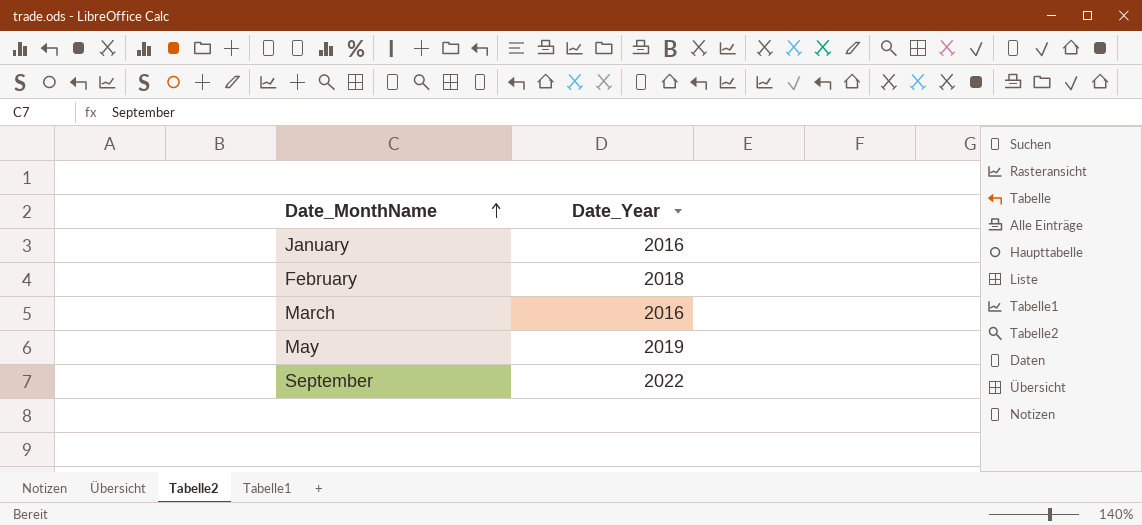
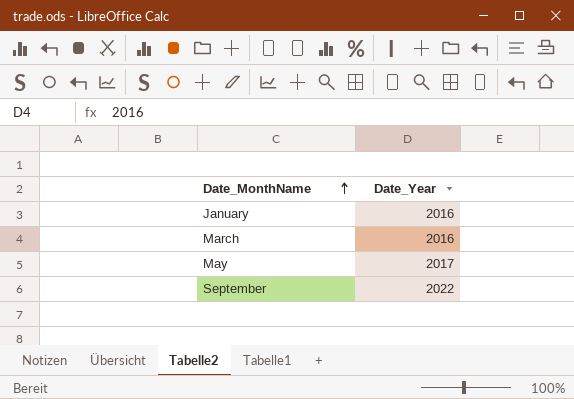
row February: 2018 -> none
May | Date_Year: 2019 -> 2017

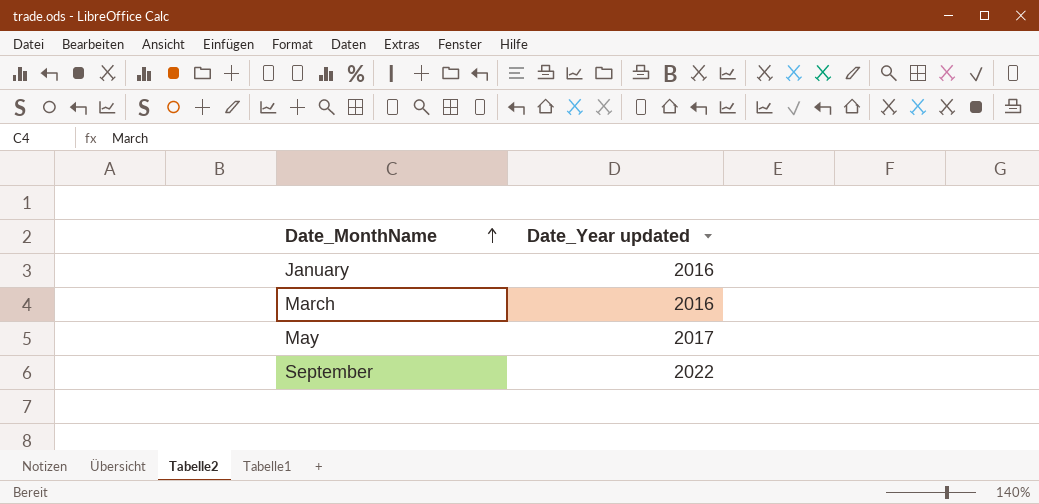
column name: Date_Year -> Date_Year updated

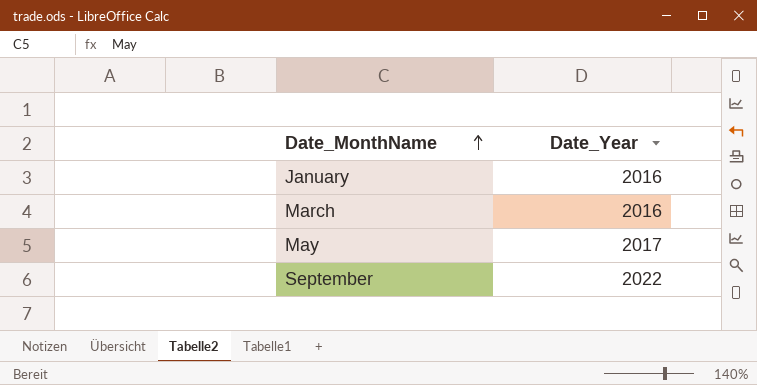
column name: Date_Year updated -> Date_Year

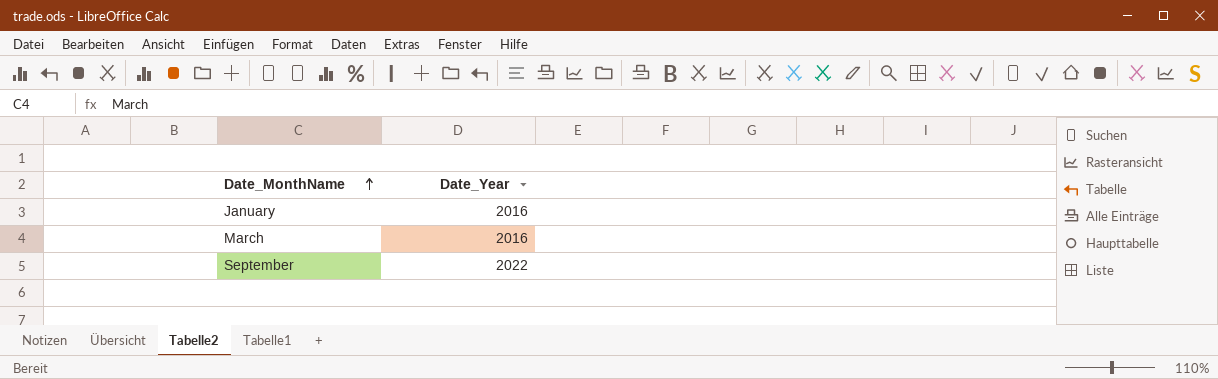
row May: 2017 -> none

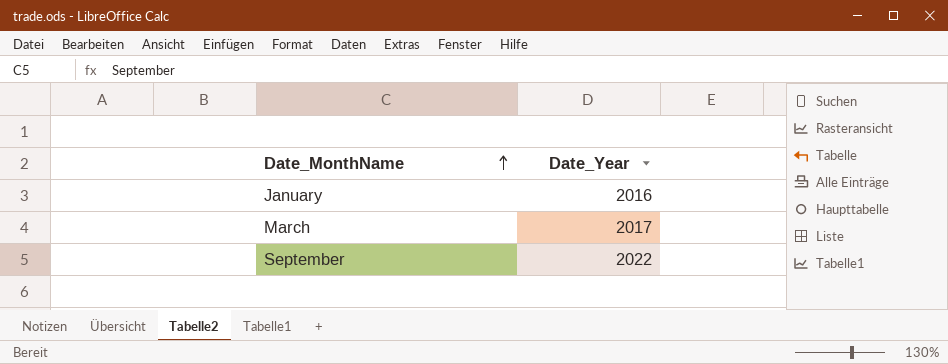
March | Date_Year: 2016 -> 2017

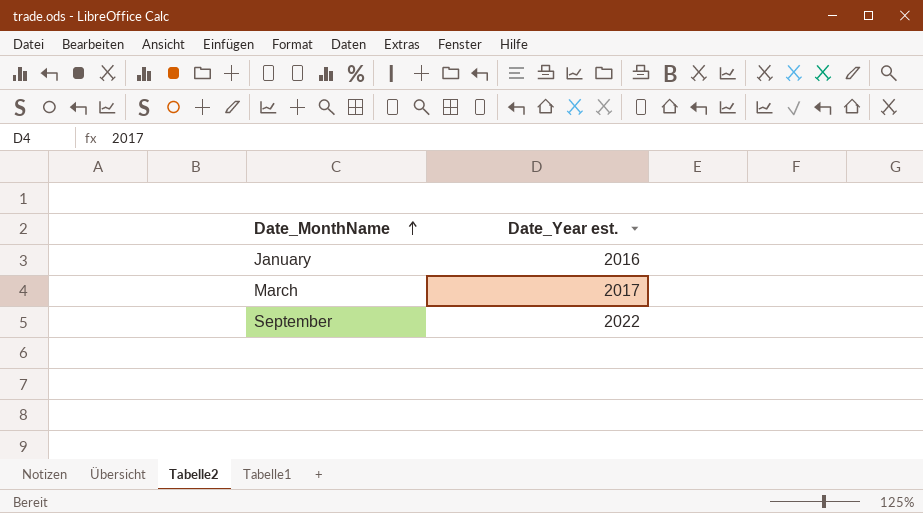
column name: Date_Year -> Date_Year est.

